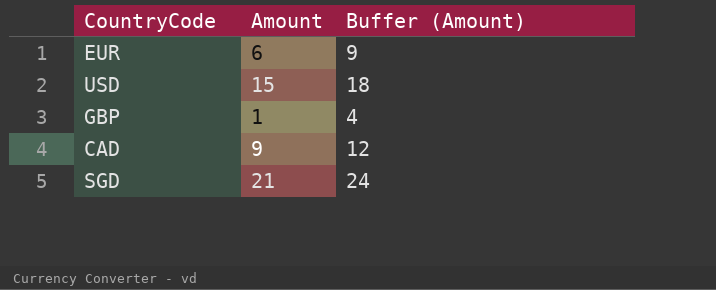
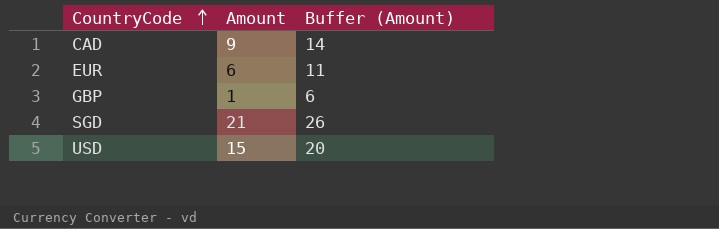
row order: none -> CountryCode ascending
column Buffer (Amount) | formula: [Amount] + 3 -> [Amount] + 5

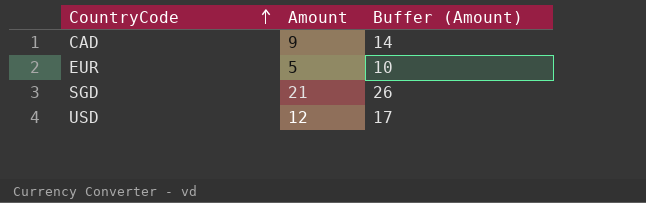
row GBP: 1 | 6 -> none
EUR | Amount: 6 -> 5
EUR | Buffer (Amount): 11 -> 10
USD | Amount: 15 -> 12
USD | Buffer (Amount): 20 -> 17

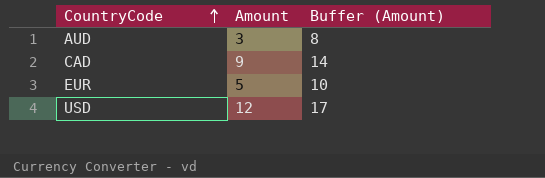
row SGD: 21 | 26 -> none
row AUD: none -> 3 | 8

